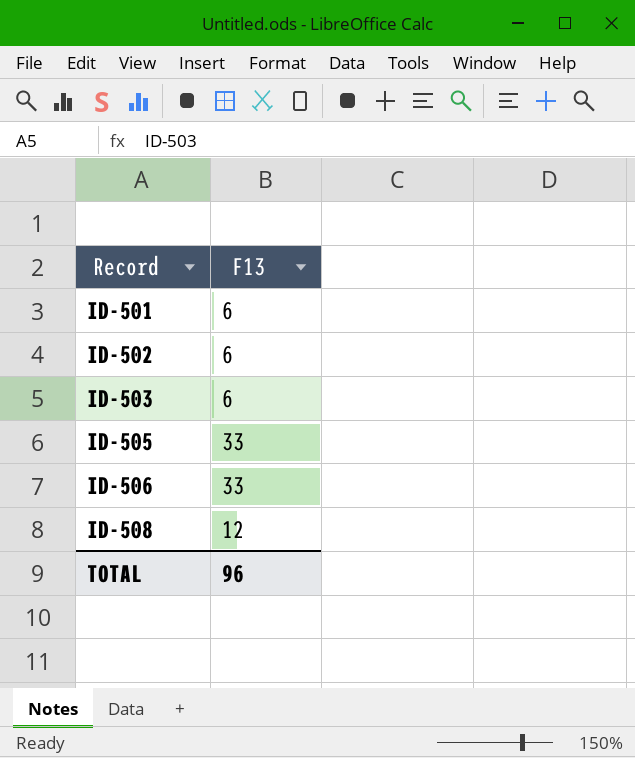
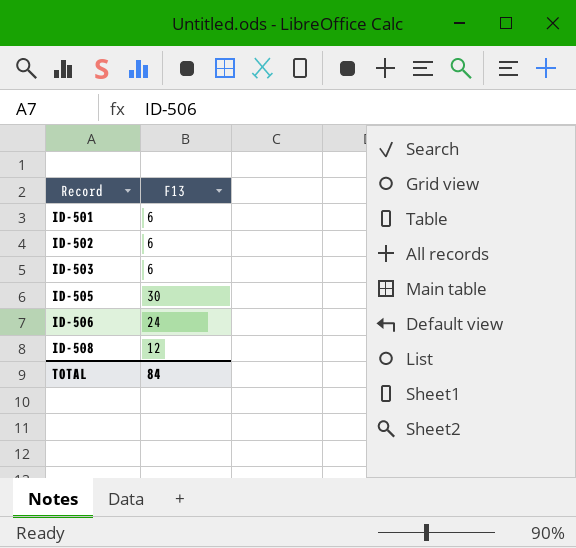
ID-505 | F13: 33 -> 30
ID-506 | F13: 33 -> 24
TOTAL | F13: 96 -> 84

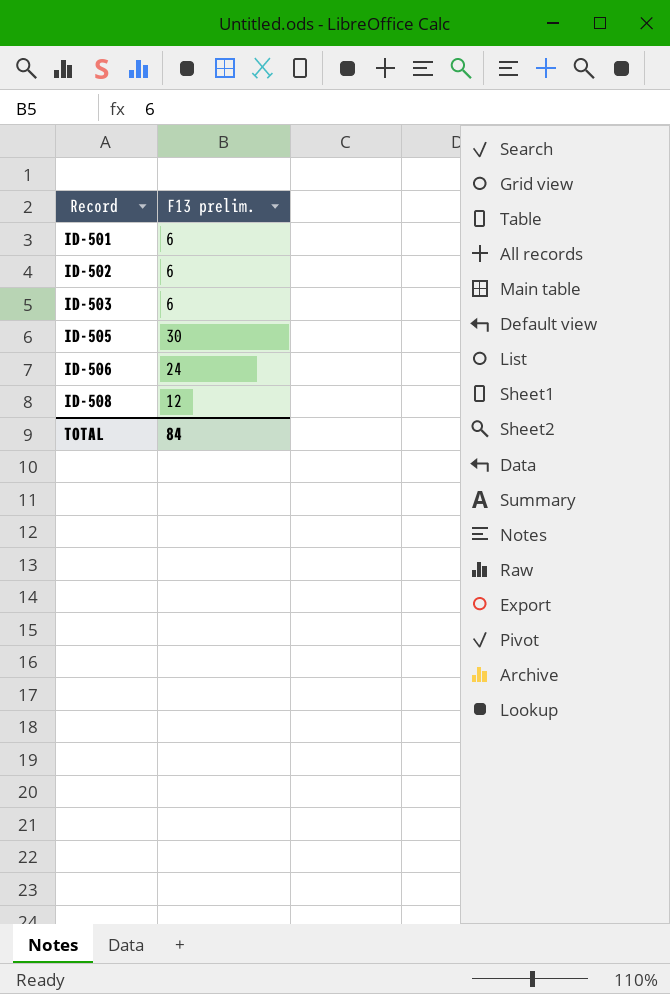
column name: F13 -> F13 prelim.

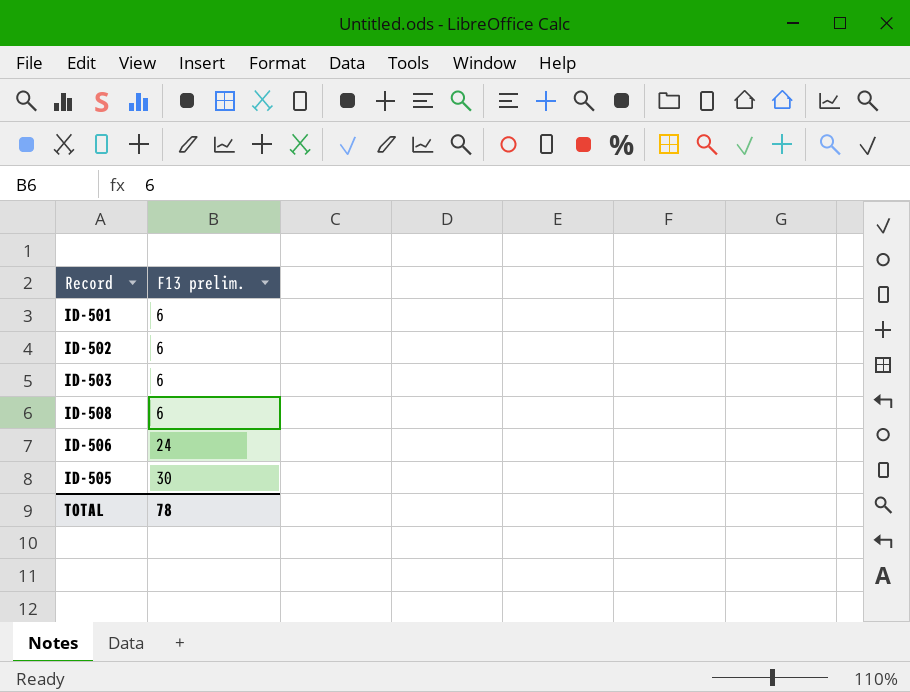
row order: Record ascending -> F13 prelim. ascending
ID-508 | F13 prelim.: 12 -> 6
TOTAL | F13 prelim.: 84 -> 78

